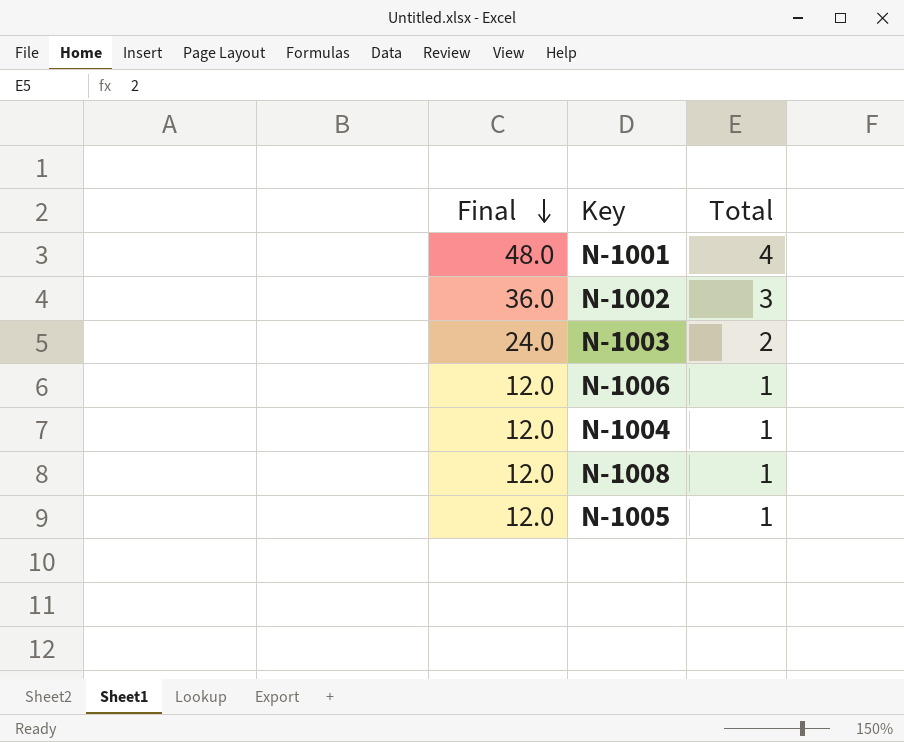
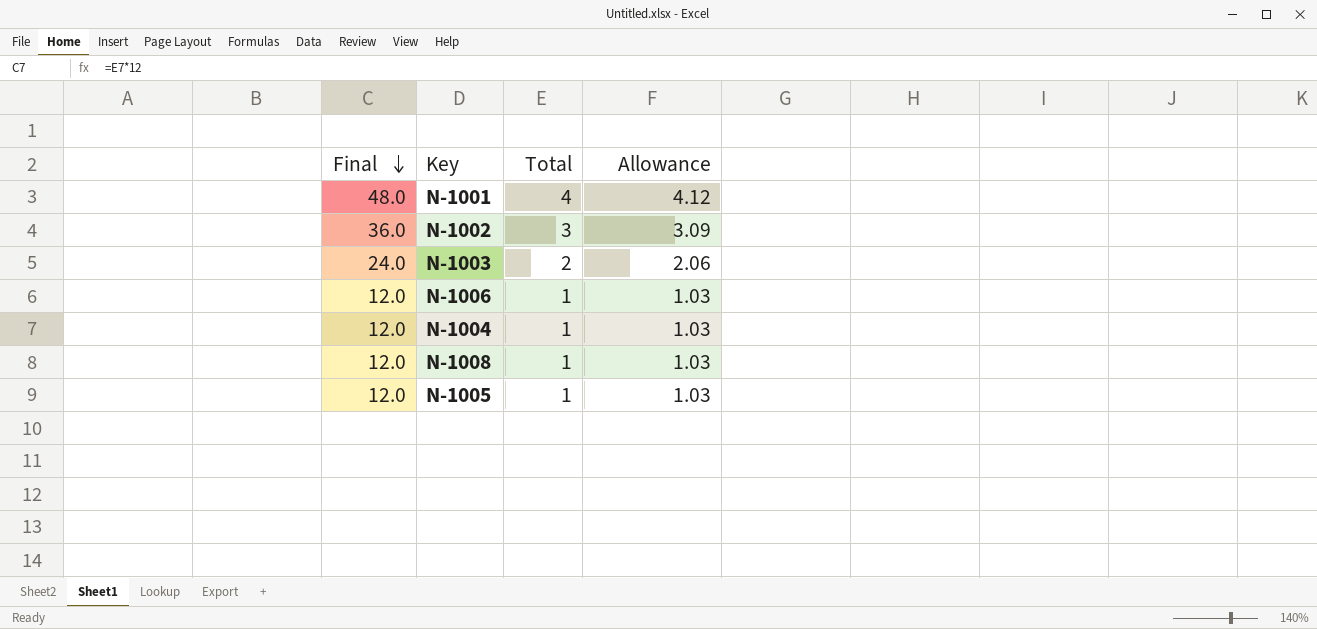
column Allowance | formula: none -> [Total] * 1.03

